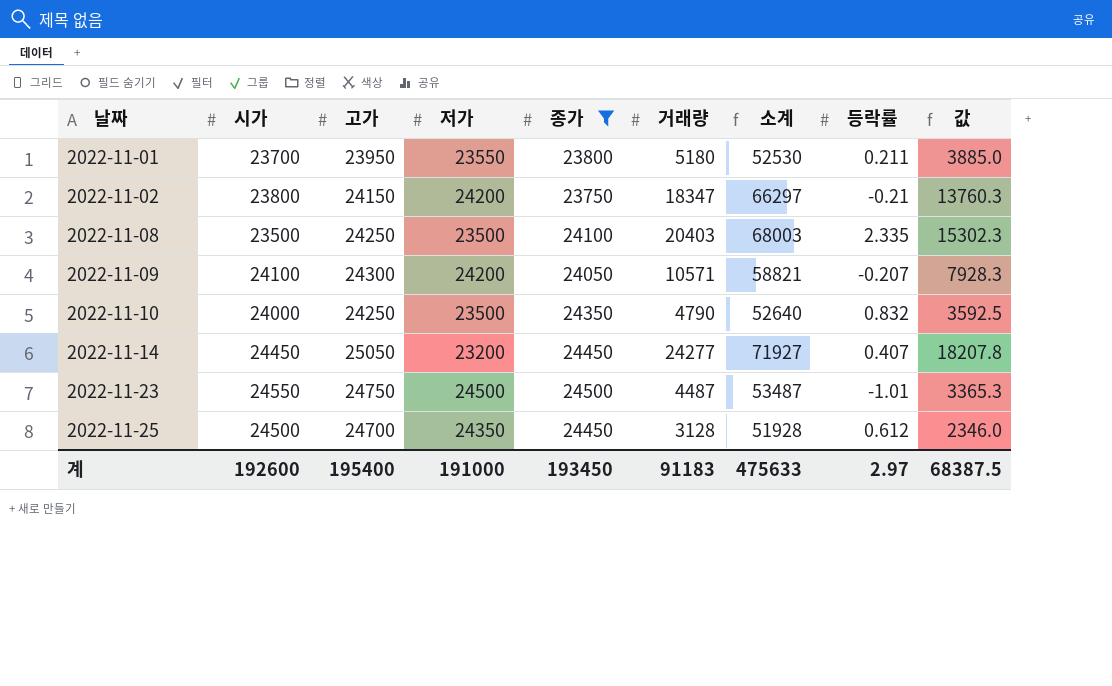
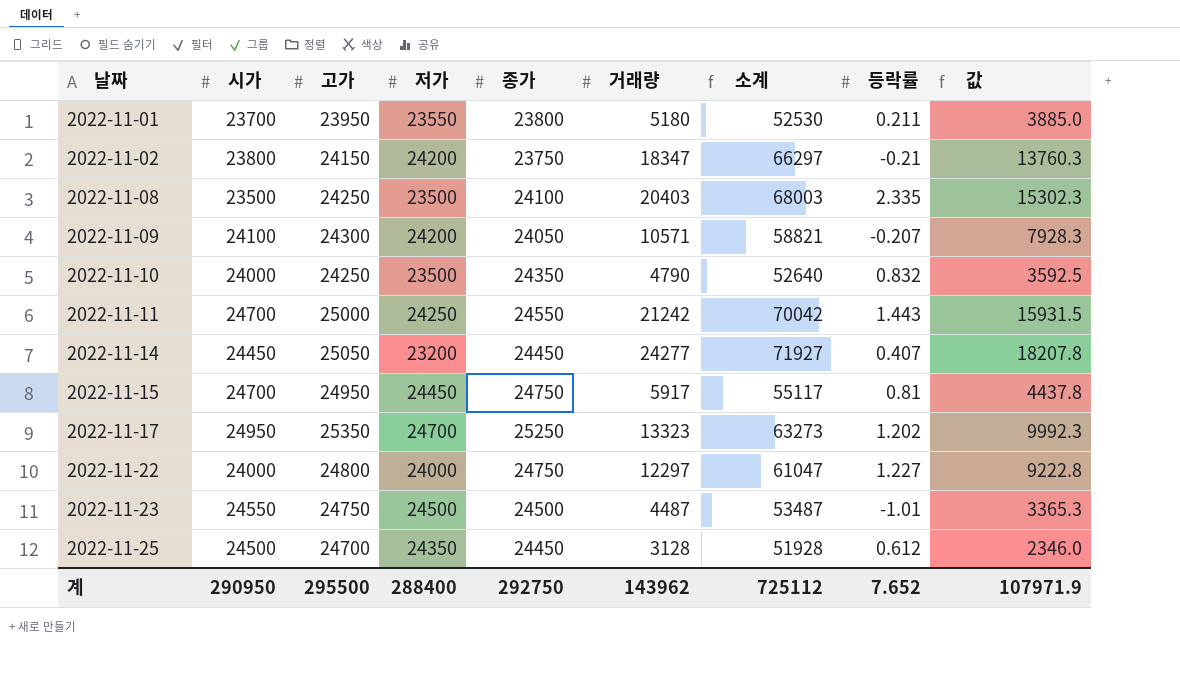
filter: 종가 <= 24500 -> none
계 | 시가: 192600 -> 290950
계 | 고가: 195400 -> 295500
계 | 저가: 191000 -> 288400
계 | 종가: 193450 -> 292750
계 | 거래량: 91183 -> 143962
계 | 소계: 475633 -> 725112
계 | 등락률: 2.97 -> 7.652
계 | 값: 68387.5 -> 107971.9

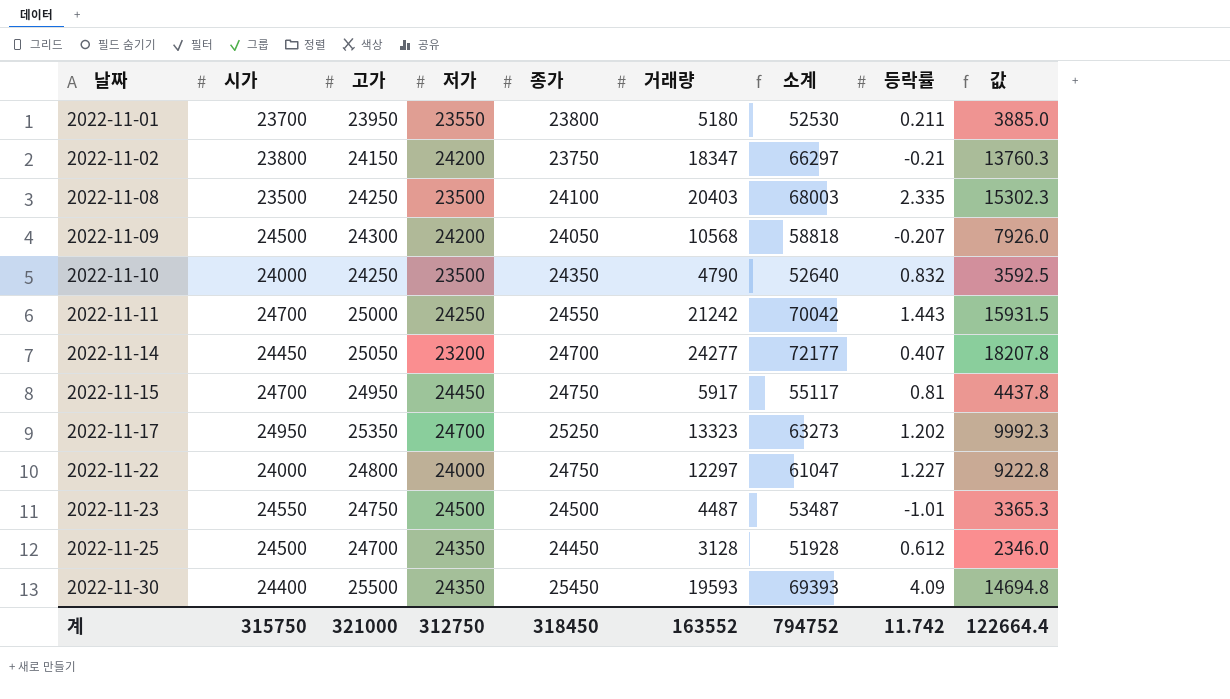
2022-11-09 | 시가: 24100 -> 24500
2022-11-09 | 거래량: 10571 -> 10568
2022-11-09 | 소계: 58821 -> 58818
2022-11-09 | 값: 7928.3 -> 7926.0
2022-11-14 | 종가: 24450 -> 24700
2022-11-14 | 소계: 71927 -> 72177
row 2022-11-30: none -> 24400 | 25500 | 24350 | 25450 | 19593 | 69393 | 4.09 | 14694.8
계 | 시가: 290950 -> 315750
계 | 고가: 295500 -> 321000
계 | 저가: 288400 -> 312750
계 | 종가: 292750 -> 318450
계 | 거래량: 143962 -> 163552
계 | 소계: 725112 -> 794752
계 | 등락률: 7.652 -> 11.742
계 | 값: 107971.9 -> 122664.4

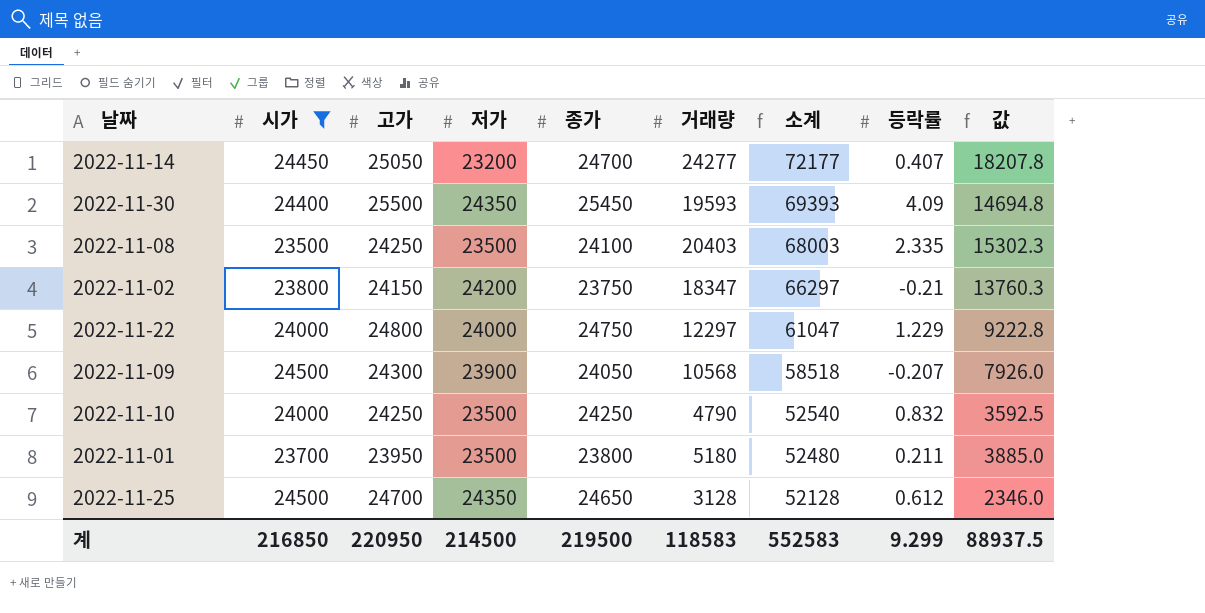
filter: none -> 시가 <= 24500
row order: 날짜 ascending -> 소계 descending
2022-11-22 | 등락률: 1.227 -> 1.229
2022-11-09 | 저가: 24200 -> 23900
2022-11-09 | 소계: 58818 -> 58518
2022-11-10 | 종가: 24350 -> 24250
2022-11-10 | 소계: 52640 -> 52540
2022-11-01 | 저가: 23550 -> 23500
2022-11-01 | 소계: 52530 -> 52480
2022-11-25 | 종가: 24450 -> 24650
2022-11-25 | 소계: 51928 -> 52128
계 | 시가: 315750 -> 216850
계 | 고가: 321000 -> 220950
계 | 저가: 312750 -> 214500
계 | 종가: 318450 -> 219500
계 | 거래량: 163552 -> 118583
계 | 소계: 794752 -> 552583
계 | 등락률: 11.742 -> 9.299
계 | 값: 122664.4 -> 88937.5

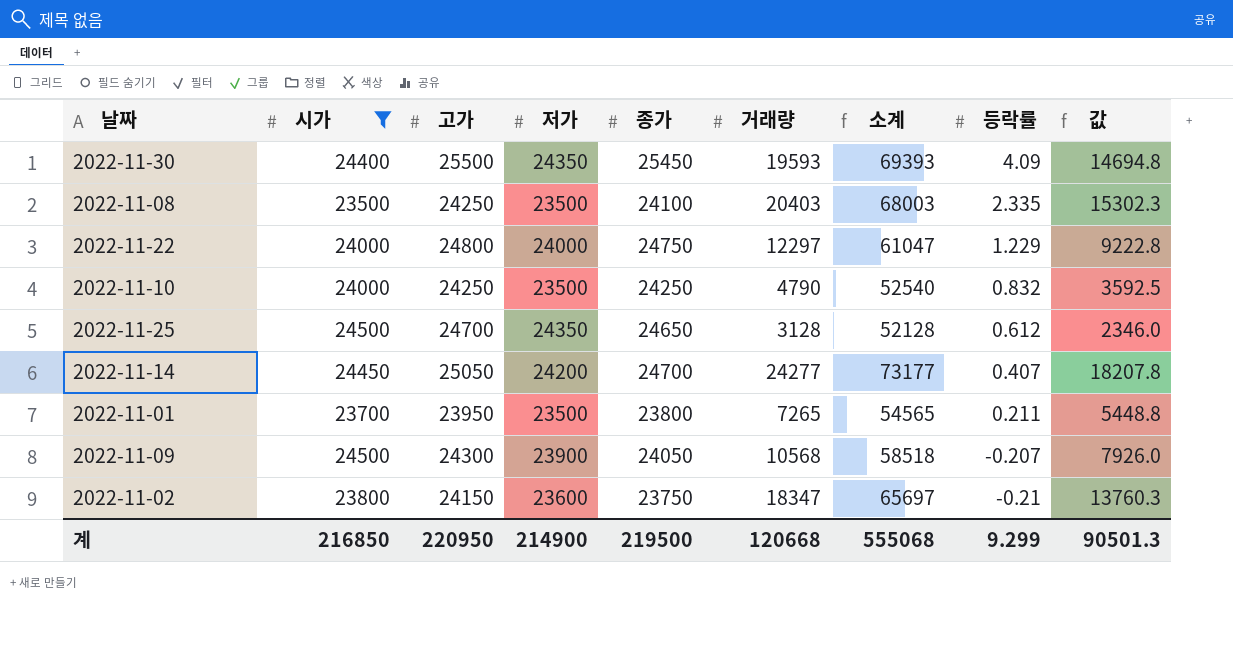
row order: 소계 descending -> 등락률 descending
2022-11-14 | 저가: 23200 -> 24200
2022-11-14 | 소계: 72177 -> 73177
2022-11-01 | 거래량: 5180 -> 7265
2022-11-01 | 소계: 52480 -> 54565
2022-11-01 | 값: 3885.0 -> 5448.8
2022-11-02 | 저가: 24200 -> 23600
2022-11-02 | 소계: 66297 -> 65697
계 | 저가: 214500 -> 214900
계 | 거래량: 118583 -> 120668
계 | 소계: 552583 -> 555068
계 | 값: 88937.5 -> 90501.3

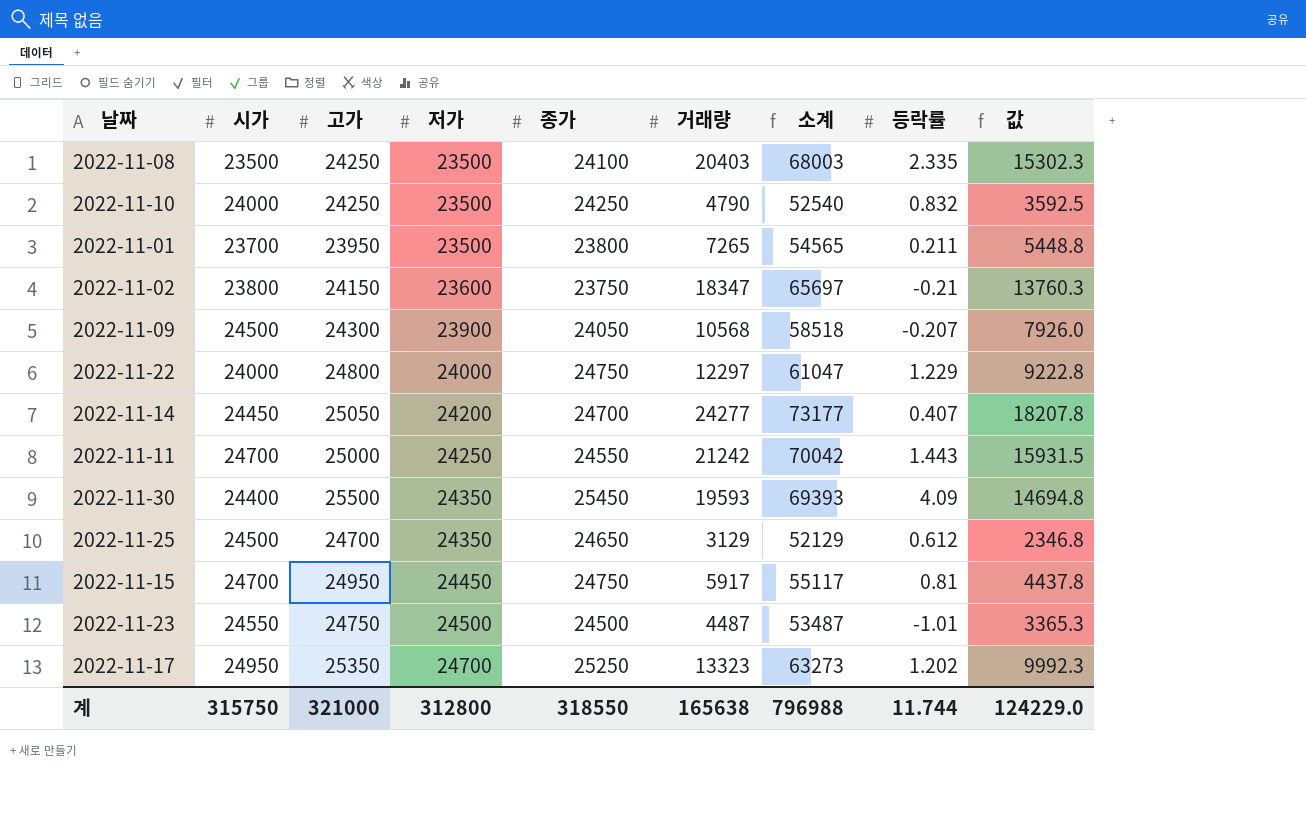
filter: 시가 <= 24500 -> none
row order: 등락률 descending -> 저가 ascending
2022-11-25 | 거래량: 3128 -> 3129
2022-11-25 | 소계: 52128 -> 52129
2022-11-25 | 값: 2346.0 -> 2346.8
계 | 시가: 216850 -> 315750
계 | 고가: 220950 -> 321000
계 | 저가: 214900 -> 312800
계 | 종가: 219500 -> 318550
계 | 거래량: 120668 -> 165638
계 | 소계: 555068 -> 796988
계 | 등락률: 9.299 -> 11.744
계 | 값: 90501.3 -> 124229.0

